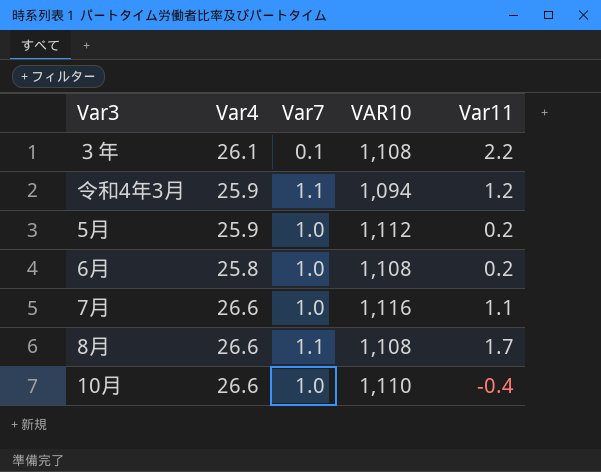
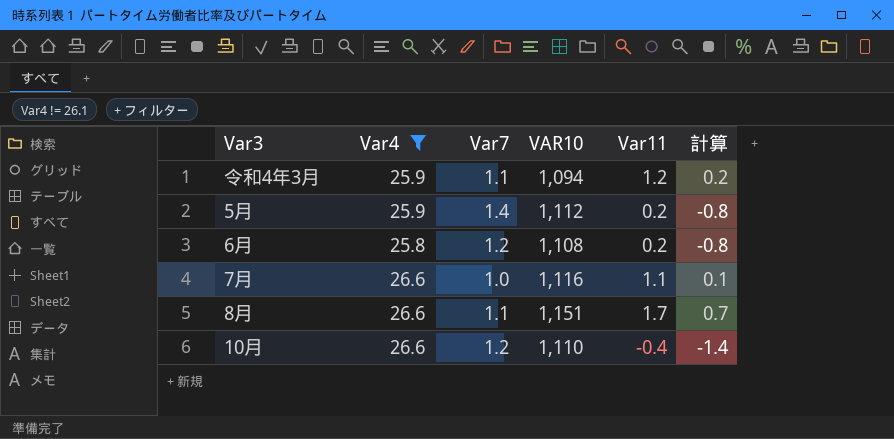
filter: none -> Var4 != 26.1
column 計算 | formula: none -> [Var11] - 1
5月 | Var7: 1.0 -> 1.4
6月 | Var7: 1.0 -> 1.2
8月 | VAR10: 1,108 -> 1,151
10月 | Var7: 1.0 -> 1.2

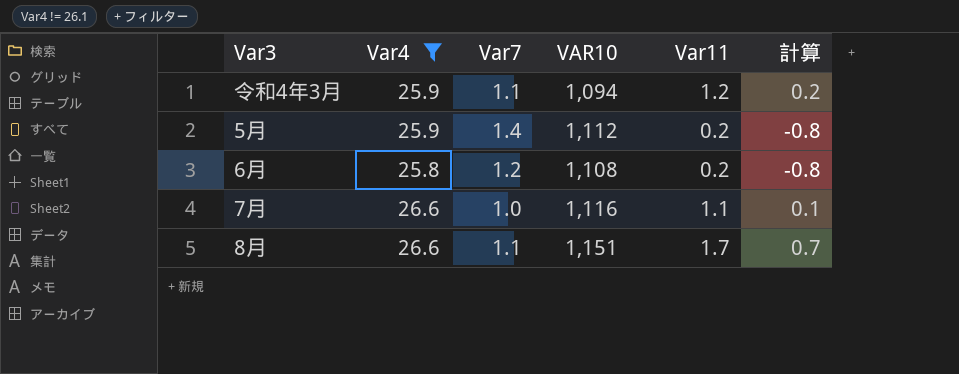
row 10月: 26.6 | 1.2 | 1,110 | -0.4 | -1.4 -> none

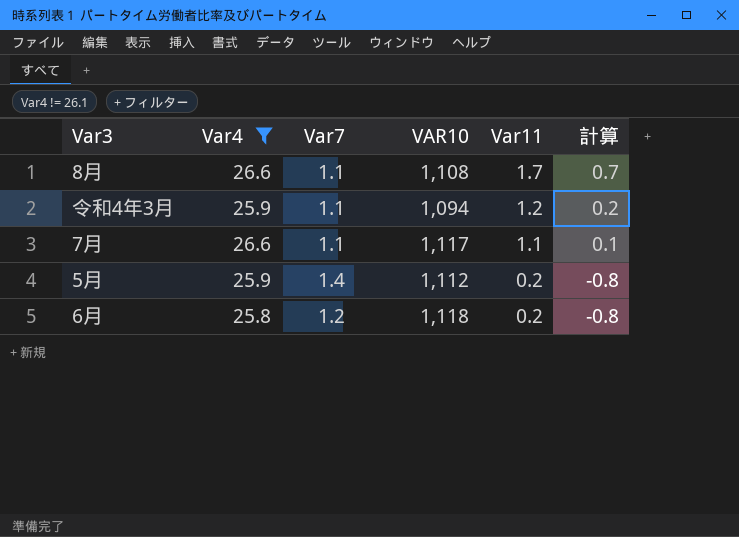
row order: none -> Var11 descending
8月 | VAR10: 1,151 -> 1,108
7月 | Var7: 1.0 -> 1.1
7月 | VAR10: 1,116 -> 1,117
6月 | VAR10: 1,108 -> 1,118

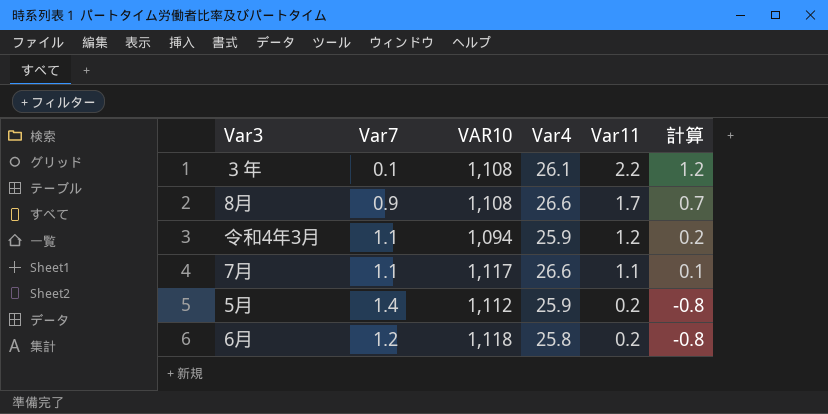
filter: Var4 != 26.1 -> none
column Var4 | position: 2 -> 4
8月 | Var7: 1.1 -> 0.9

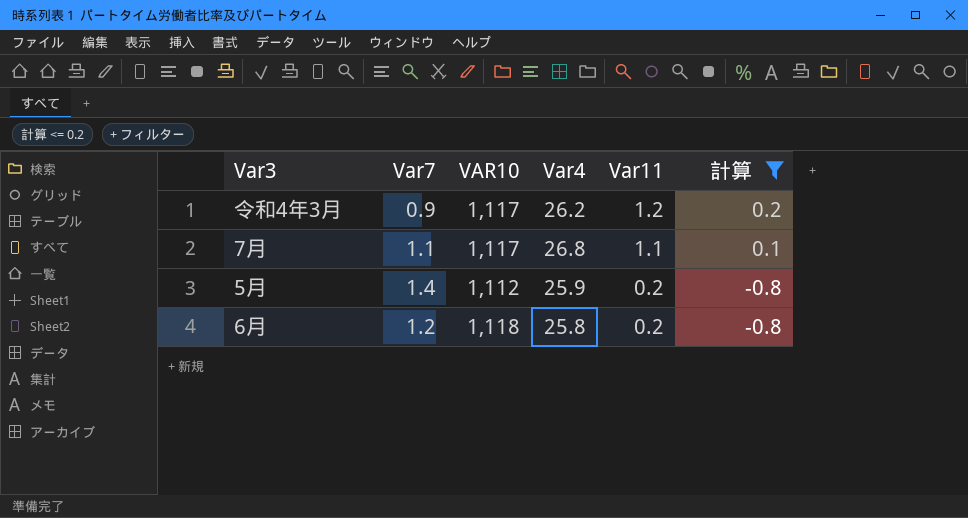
filter: none -> 計算 <= 0.2
令和4年3月 | Var7: 1.1 -> 0.9
令和4年3月 | VAR10: 1,094 -> 1,117
令和4年3月 | Var4: 25.9 -> 26.2
7月 | Var4: 26.6 -> 26.8

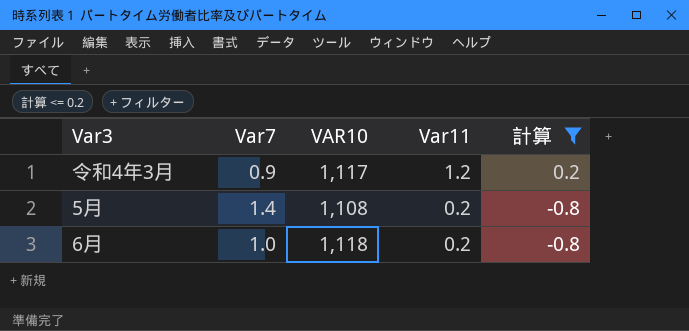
column Var4 | position: 4 -> none
row 7月: 1.1 | 1,117 | 26.8 | 1.1 | 0.1 -> none
5月 | VAR10: 1,112 -> 1,108
6月 | Var7: 1.2 -> 1.0

